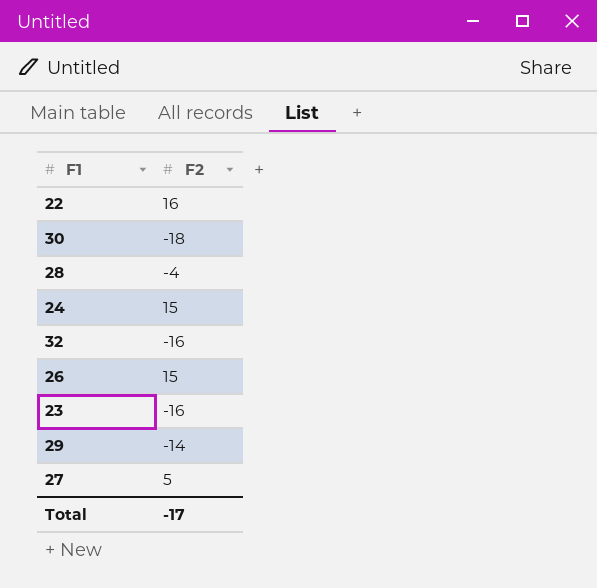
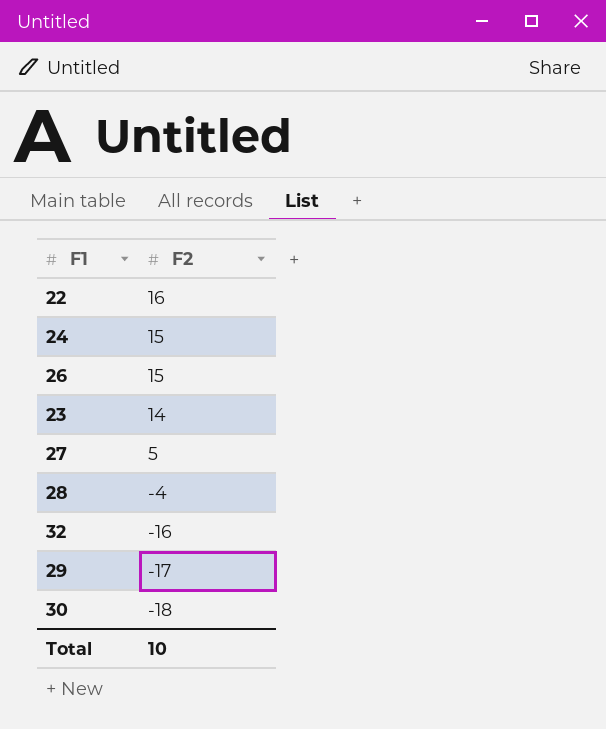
row order: none -> F2 descending
23 | F2: -16 -> 14
29 | F2: -14 -> -17
Total | F2: -17 -> 10

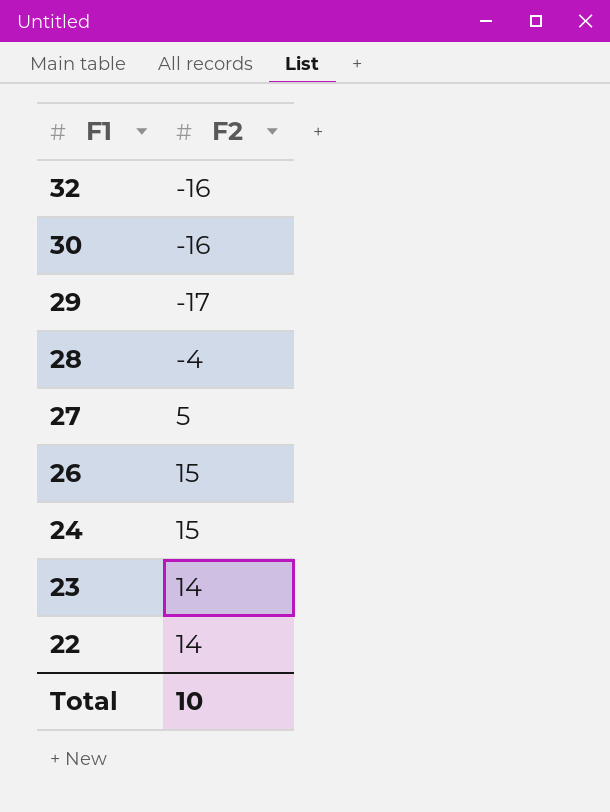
row order: F2 descending -> F1 descending
30 | F2: -18 -> -16
22 | F2: 16 -> 14

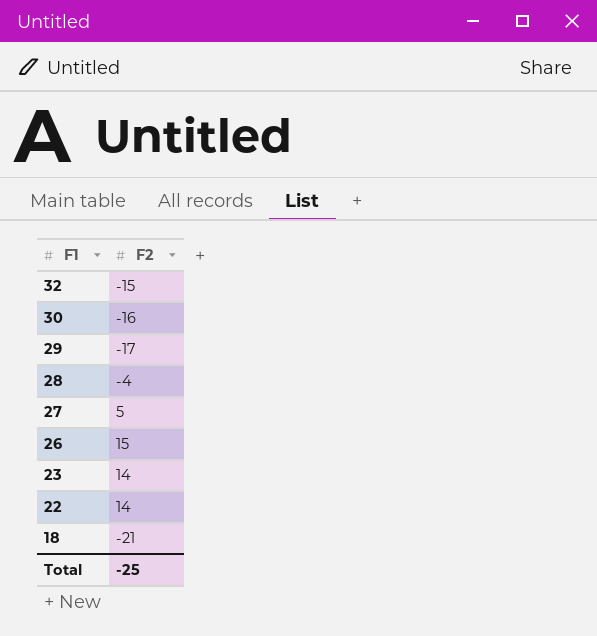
row 24: 15 -> none
32 | F2: -16 -> -15
row 18: none -> -21
Total | F2: 10 -> -25

